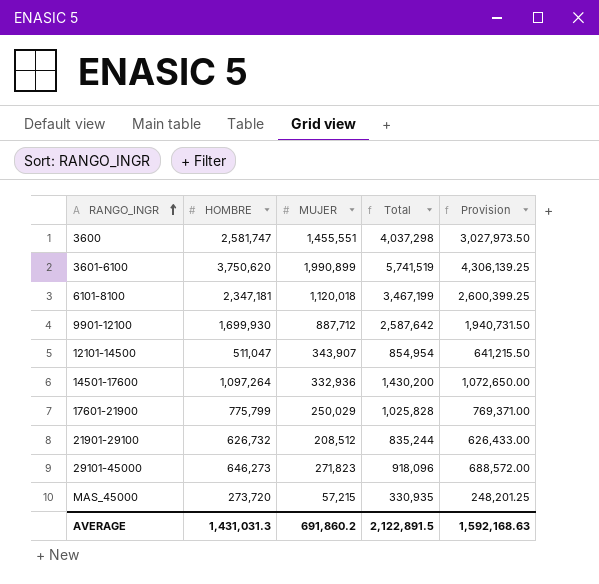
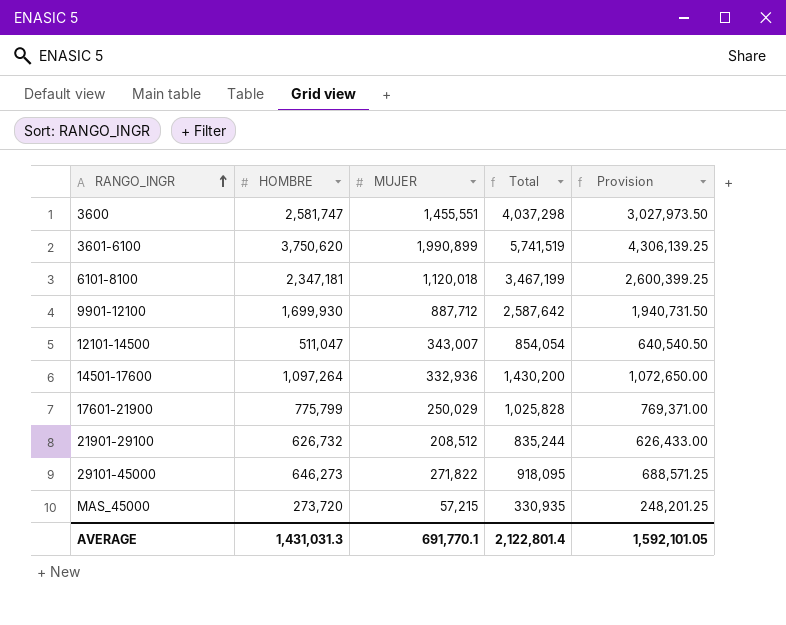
12101-14500 | MUJER: 343,907 -> 343,007
12101-14500 | Total: 854,954 -> 854,054
12101-14500 | Provision: 641,215.50 -> 640,540.50
29101-45000 | MUJER: 271,823 -> 271,822
29101-45000 | Total: 918,096 -> 918,095
29101-45000 | Provision: 688,572.00 -> 688,571.25
AVERAGE | MUJER: 691,860.2 -> 691,770.1
AVERAGE | Total: 2,122,891.5 -> 2,122,801.4
AVERAGE | Provision: 1,592,168.63 -> 1,592,101.05

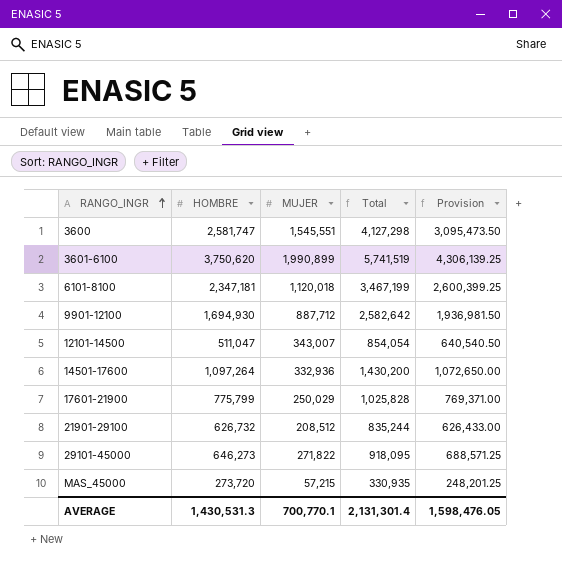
3600 | MUJER: 1,455,551 -> 1,545,551
3600 | Total: 4,037,298 -> 4,127,298
3600 | Provision: 3,027,973.50 -> 3,095,473.50
9901-12100 | HOMBRE: 1,699,930 -> 1,694,930
9901-12100 | Total: 2,587,642 -> 2,582,642
9901-12100 | Provision: 1,940,731.50 -> 1,936,981.50
AVERAGE | HOMBRE: 1,431,031.3 -> 1,430,531.3
AVERAGE | MUJER: 691,770.1 -> 700,770.1
AVERAGE | Total: 2,122,801.4 -> 2,131,301.4
AVERAGE | Provision: 1,592,101.05 -> 1,598,476.05

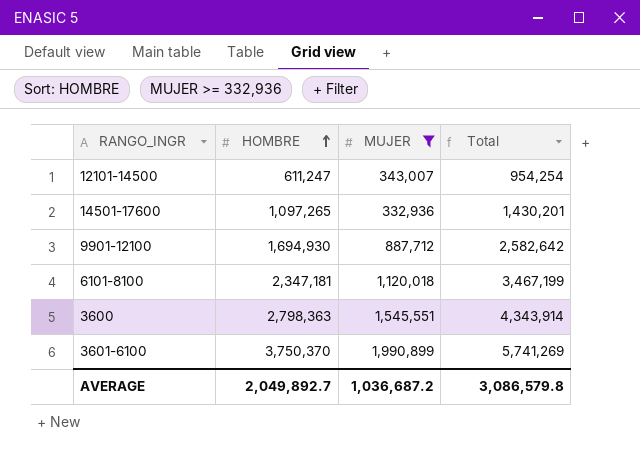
filter: none -> MUJER >= 332,936
row order: RANGO_INGR ascending -> HOMBRE ascending
column Provision | formula: [Total] * 0.75 -> none
12101-14500 | HOMBRE: 511,047 -> 611,247
12101-14500 | Total: 854,054 -> 954,254
14501-17600 | HOMBRE: 1,097,264 -> 1,097,265
14501-17600 | Total: 1,430,200 -> 1,430,201
3600 | HOMBRE: 2,581,747 -> 2,798,363
3600 | Total: 4,127,298 -> 4,343,914
3601-6100 | HOMBRE: 3,750,620 -> 3,750,370
3601-6100 | Total: 5,741,519 -> 5,741,269
AVERAGE | HOMBRE: 1,430,531.3 -> 2,049,892.7
AVERAGE | MUJER: 700,770.1 -> 1,036,687.2
AVERAGE | Total: 2,131,301.4 -> 3,086,579.8

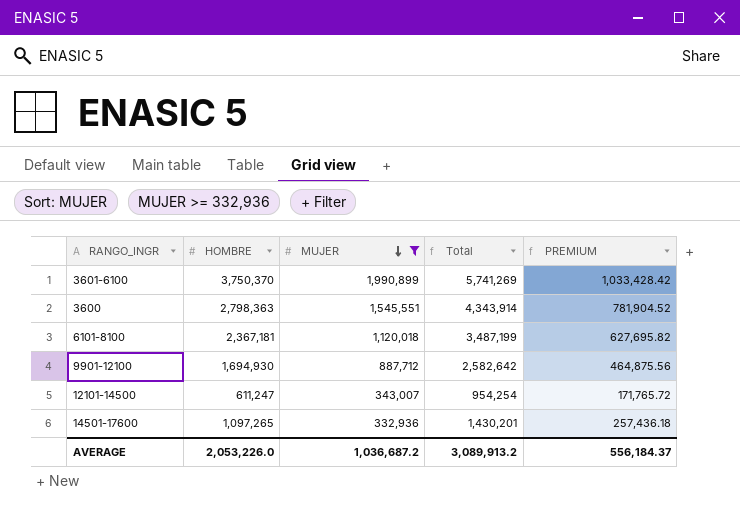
row order: HOMBRE ascending -> MUJER descending
column PREMIUM | formula: none -> [Total] * 0.18
6101-8100 | HOMBRE: 2,347,181 -> 2,367,181
6101-8100 | Total: 3,467,199 -> 3,487,199
AVERAGE | HOMBRE: 2,049,892.7 -> 2,053,226.0
AVERAGE | Total: 3,086,579.8 -> 3,089,913.2

